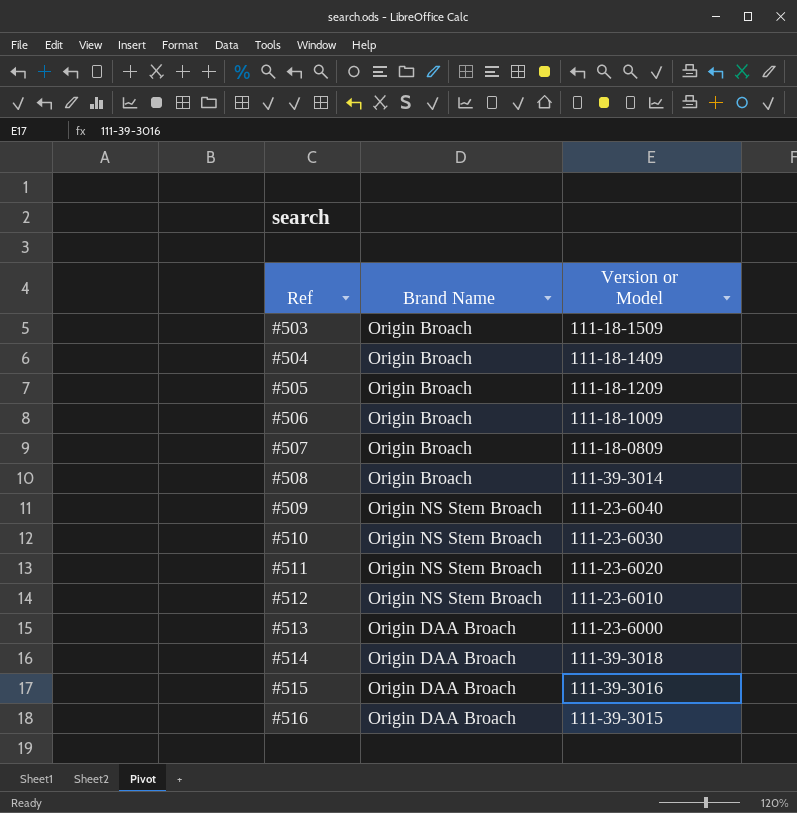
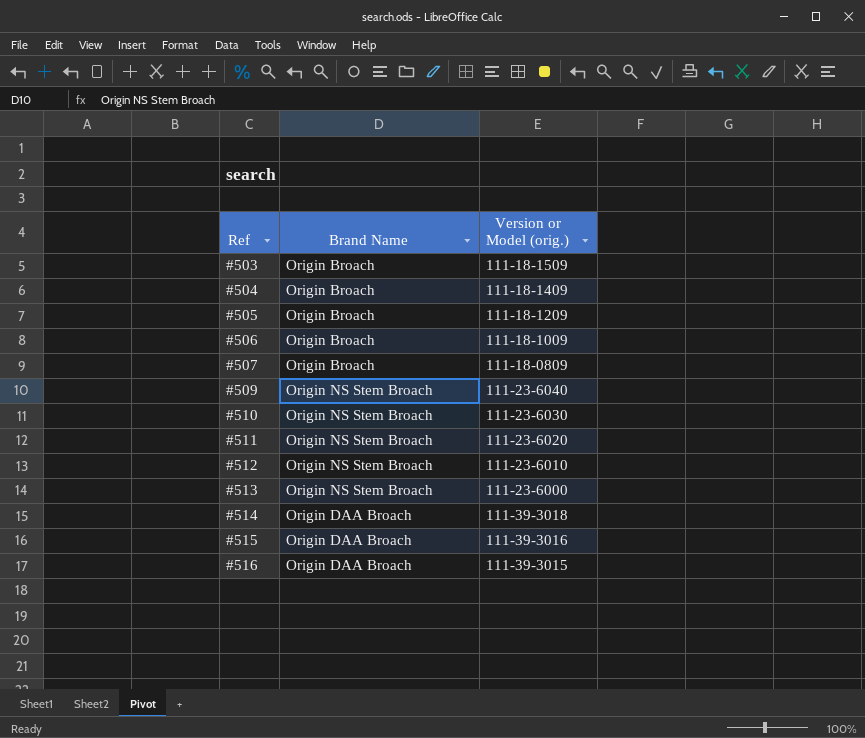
column name: Version or Model -> Version or Model (orig.)
row #508: Origin Broach | 111-39-3014 -> none
#513 | Brand Name: Origin DAA Broach -> Origin NS Stem Broach

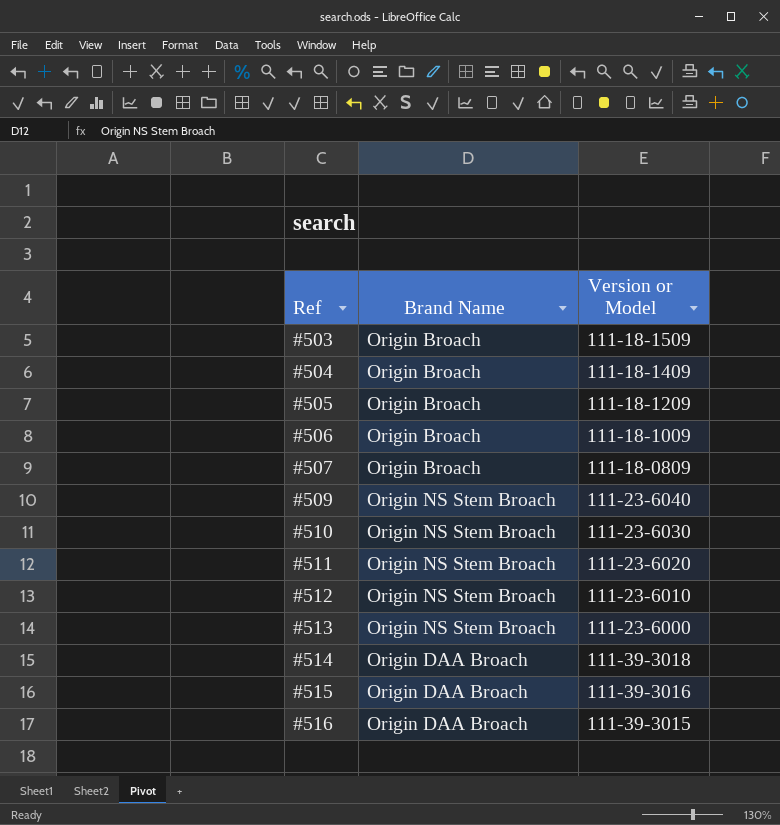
column name: Version or Model (orig.) -> Version or Model

